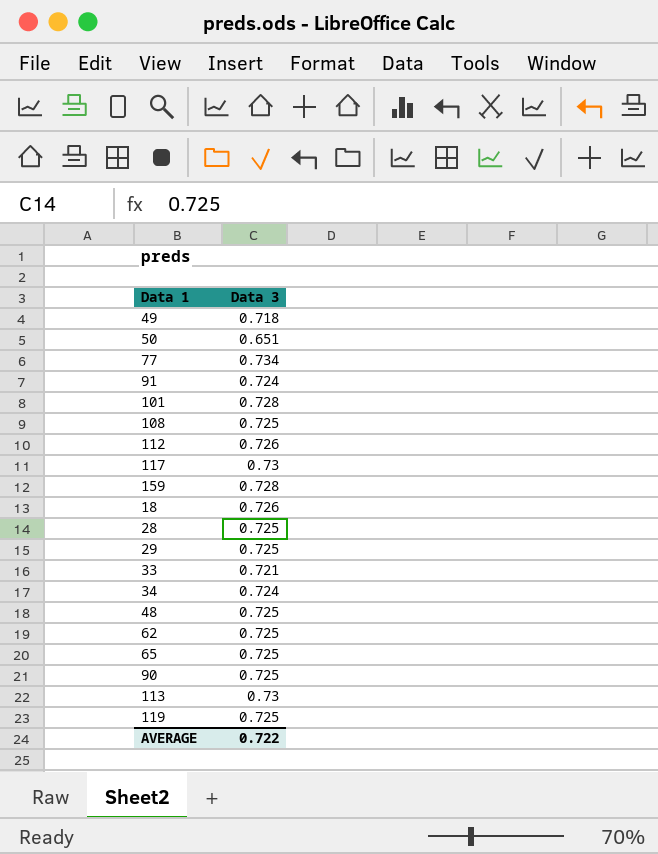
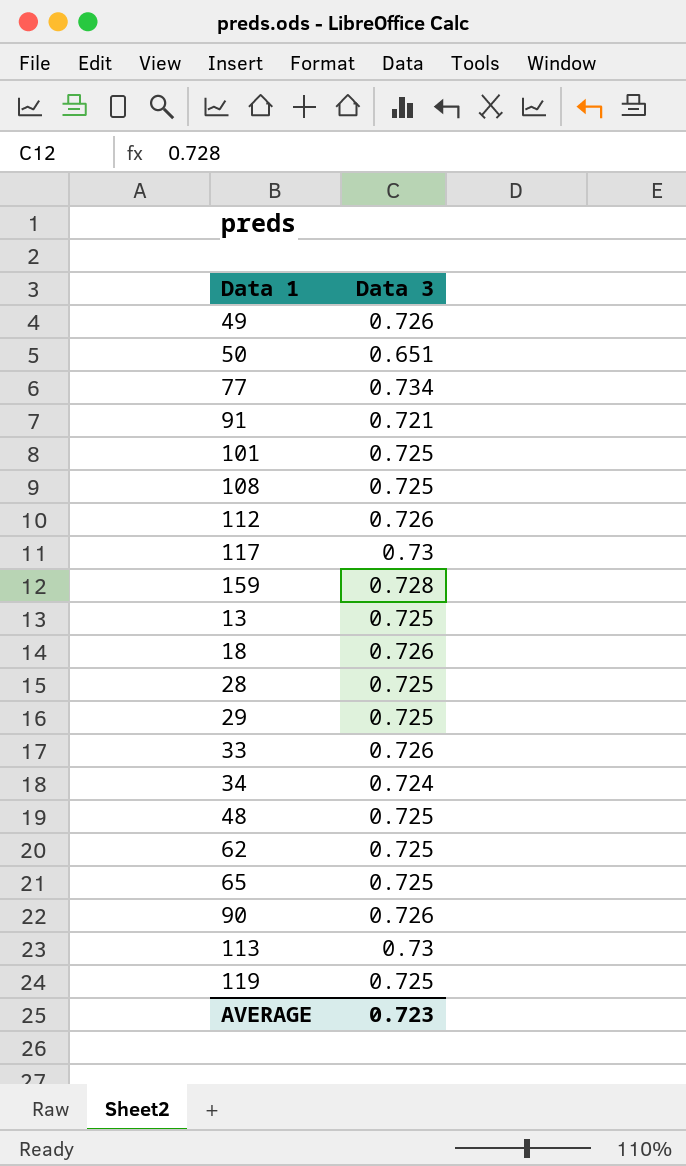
49 | Data 3: 0.718 -> 0.726
91 | Data 3: 0.724 -> 0.721
101 | Data 3: 0.728 -> 0.725
row 13: none -> 0.725
33 | Data 3: 0.721 -> 0.726
90 | Data 3: 0.725 -> 0.726
AVERAGE | Data 3: 0.722 -> 0.723

